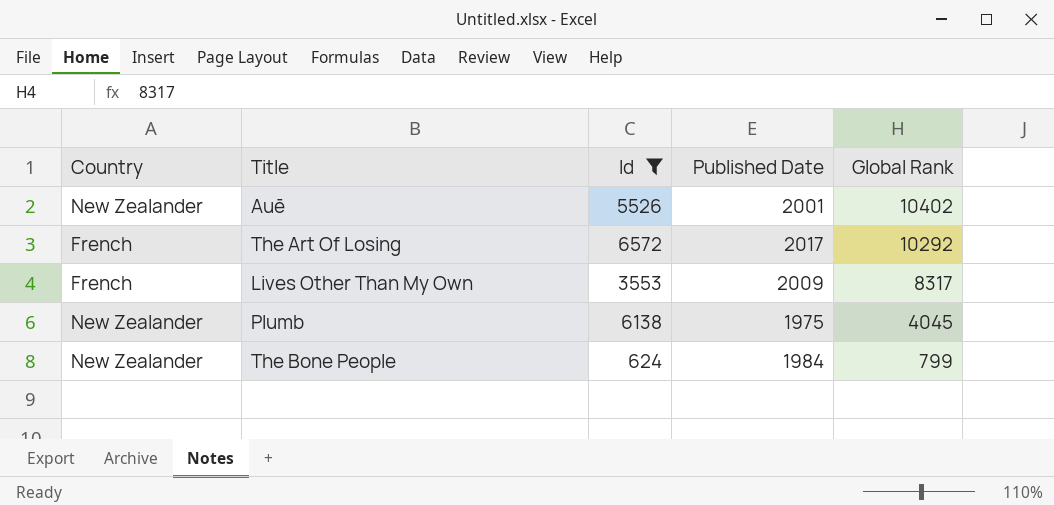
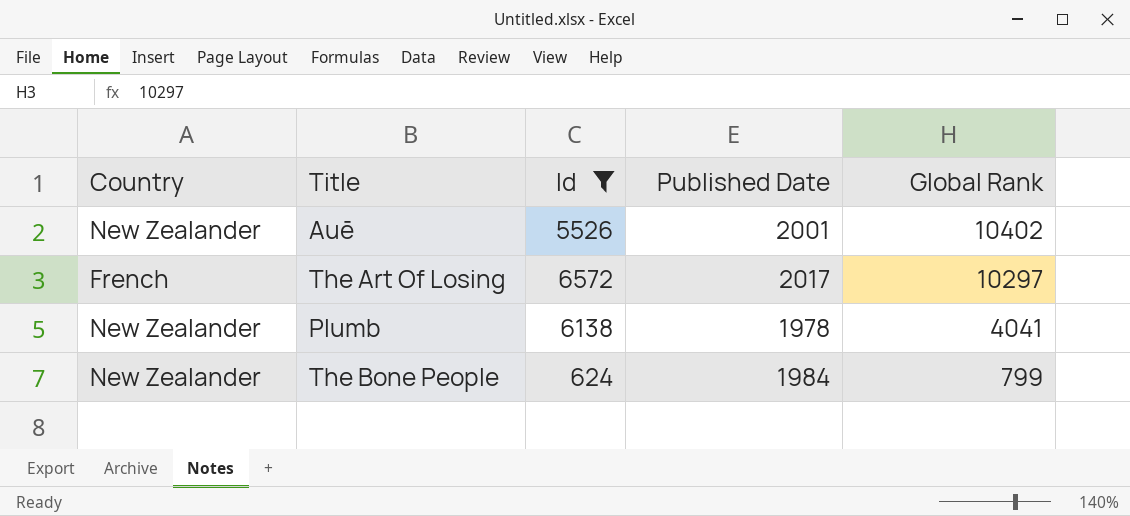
row Lives Other Than My Own: French | 3553 | 2009 | 8317 -> none
The Art Of Losing | Global Rank: 10292 -> 10297
Plumb | Published Date: 1975 -> 1978
Plumb | Global Rank: 4045 -> 4041

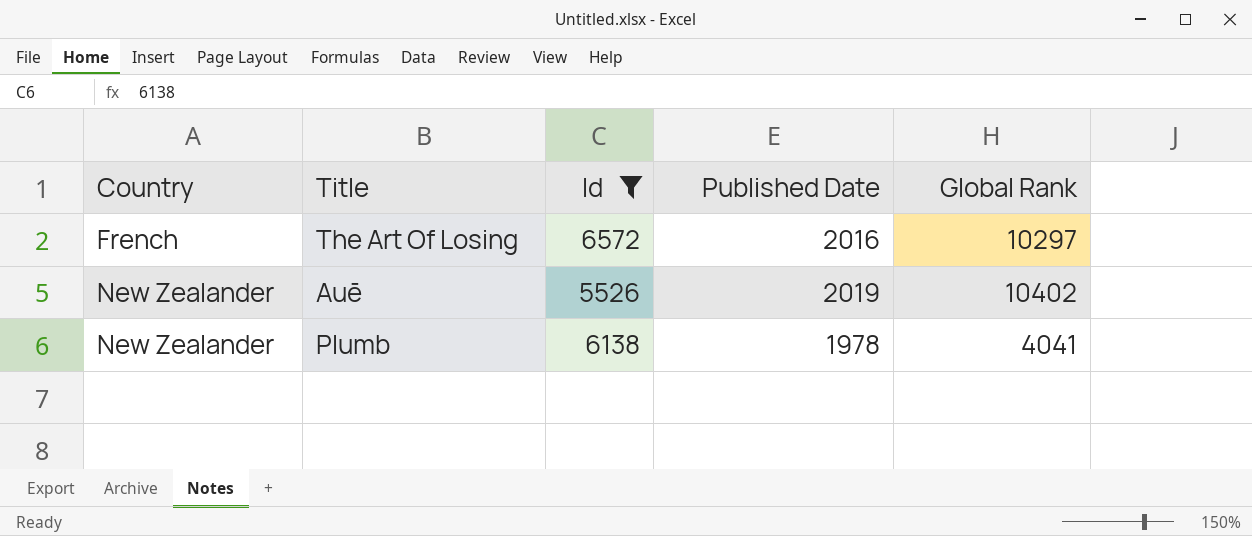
row order: Global Rank descending -> Country ascending
row The Bone People: New Zealander | 624 | 1984 | 799 -> none
The Art Of Losing | Published Date: 2017 -> 2016
Auē | Published Date: 2001 -> 2019

